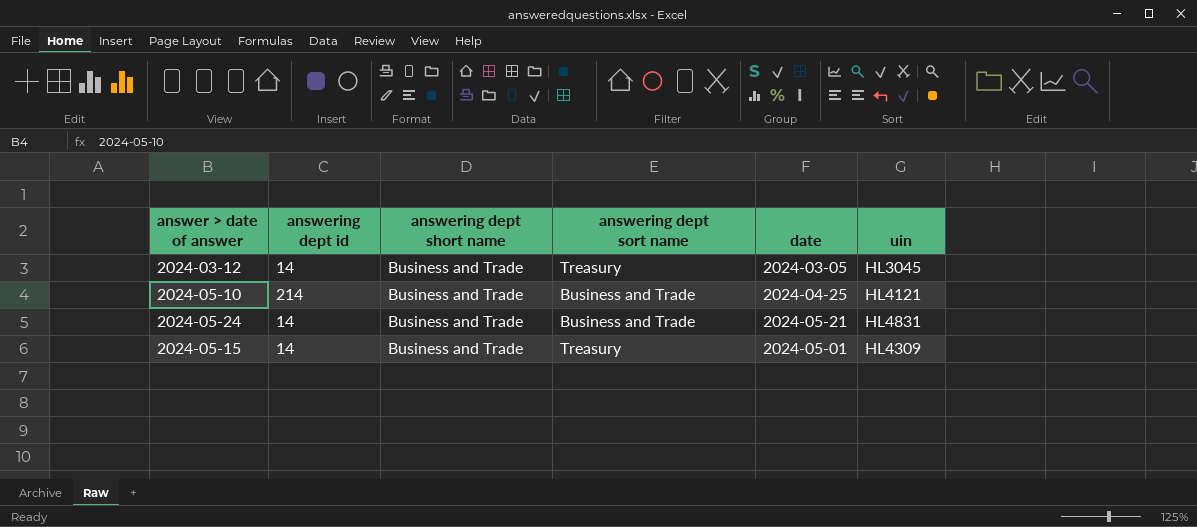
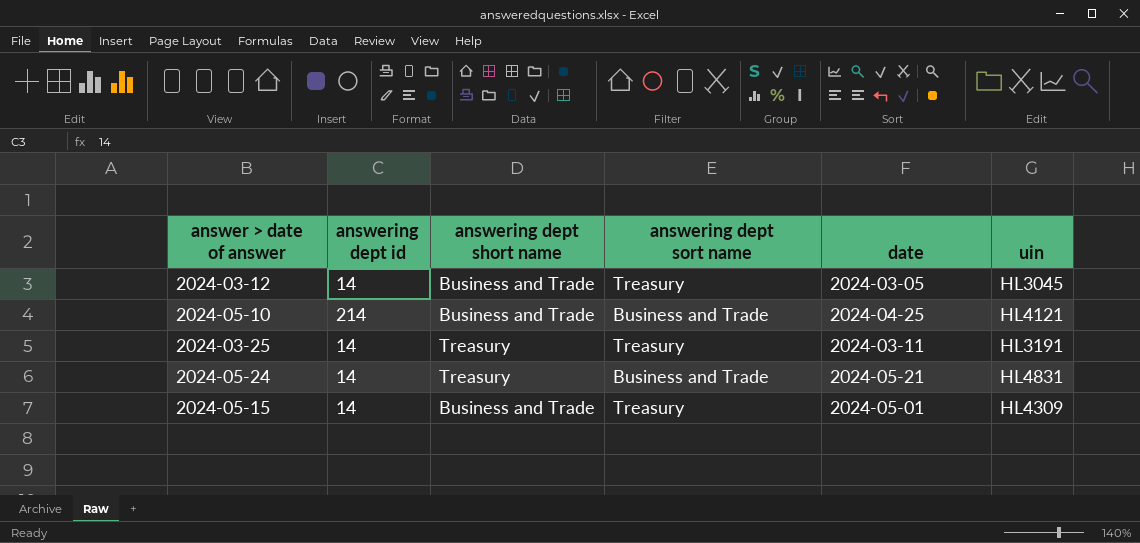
row 2024-03-25: none -> 14 | Treasury | Treasury | 2024-03-11 | HL3191
2024-05-24 | answering dept short name: Business and Trade -> Treasury

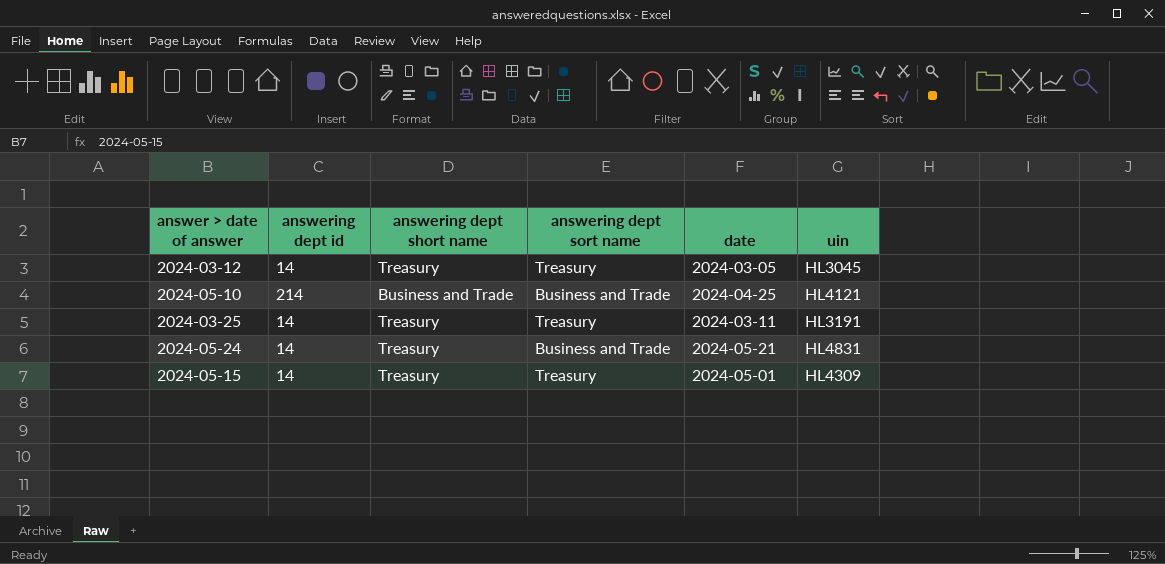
2024-03-12 | answering dept short name: Business and Trade -> Treasury
2024-05-15 | answering dept short name: Business and Trade -> Treasury

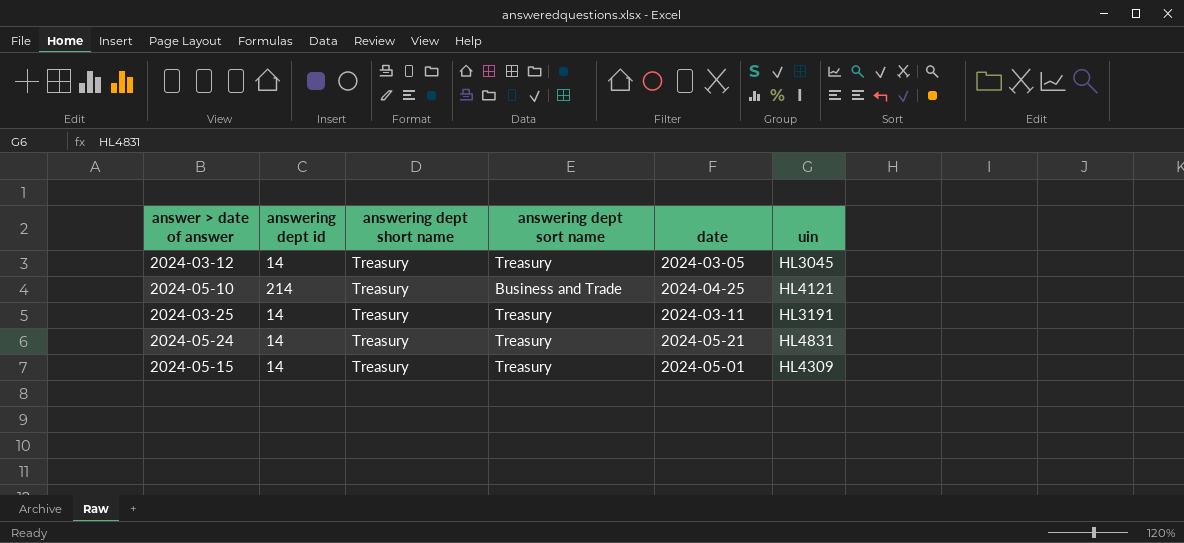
2024-05-10 | answering dept short name: Business and Trade -> Treasury
2024-05-24 | answering dept sort name: Business and Trade -> Treasury

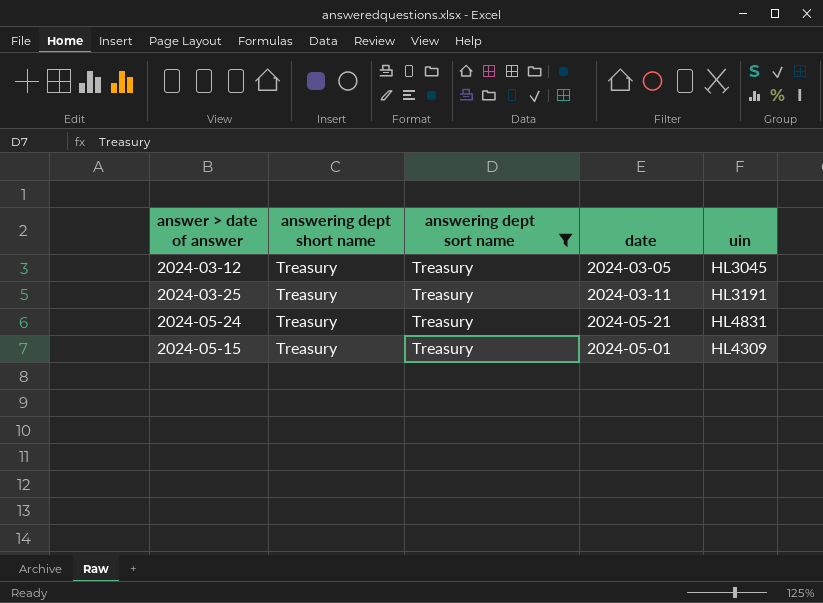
filter: none -> answering dept sort name = Treasury
column answering dept id | position: 2 -> none

